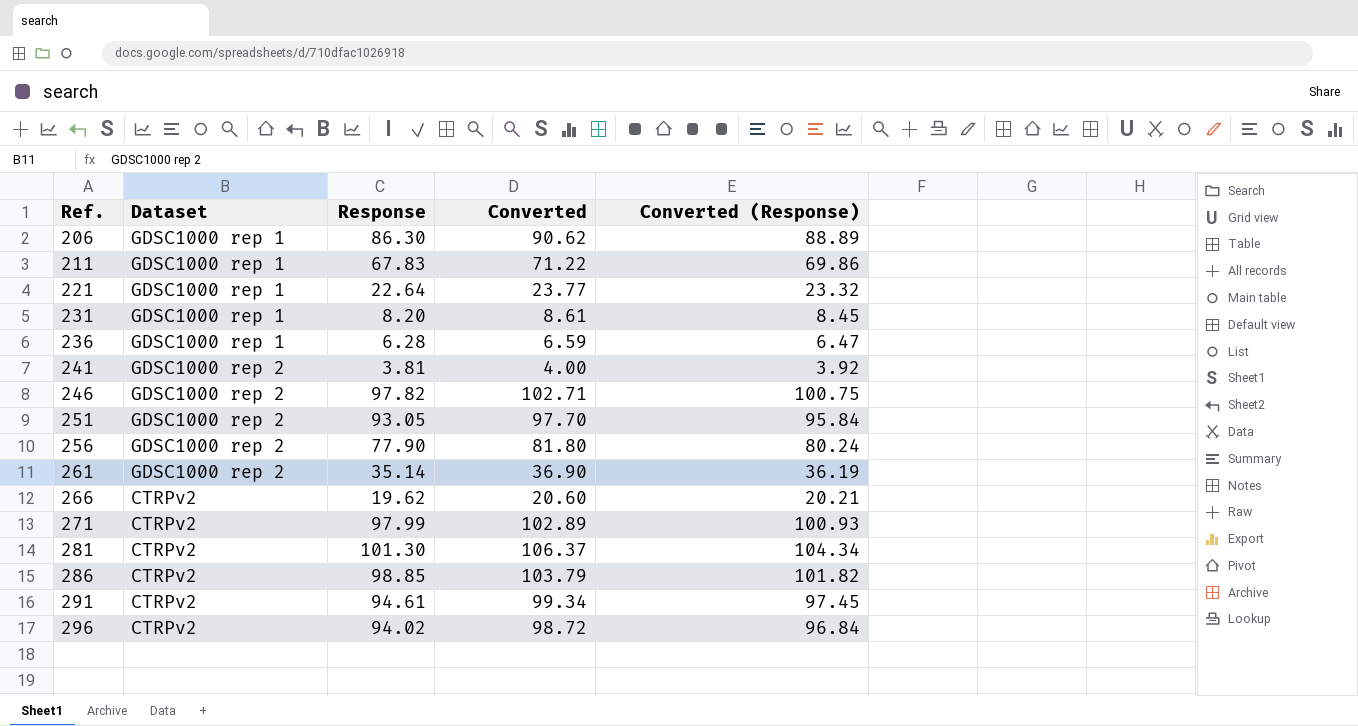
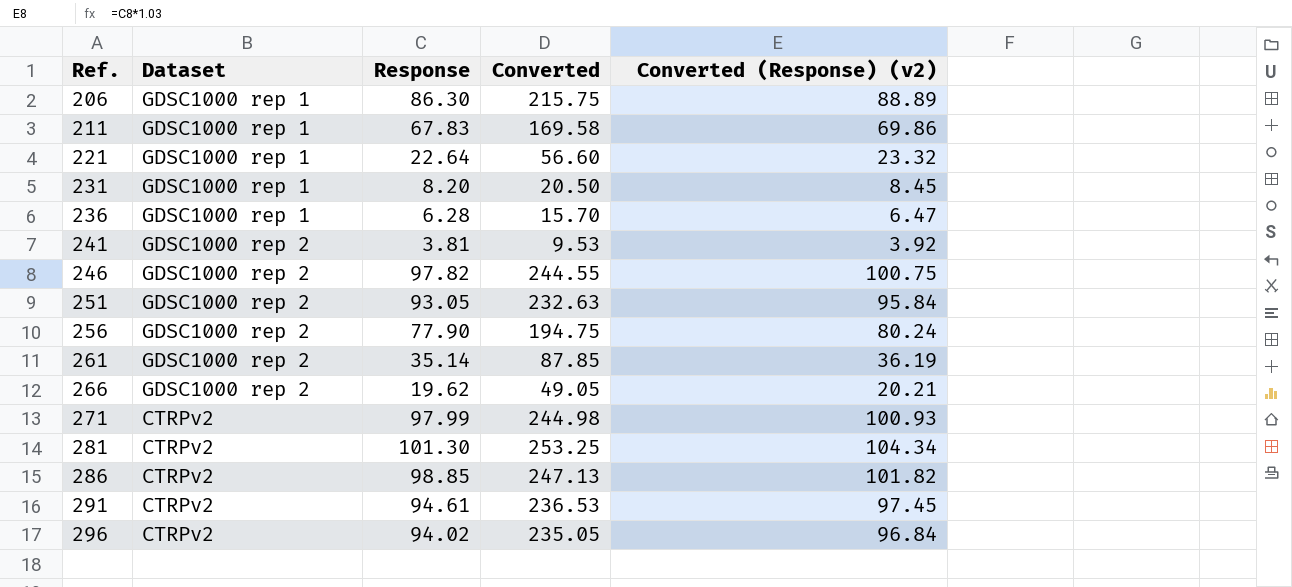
column Converted | formula: [Response] * 1.05 -> [Response] * 2.5
column name: Converted (Response) -> Converted (Response) (v2)
266 | Dataset: CTRPv2 -> GDSC1000 rep 2

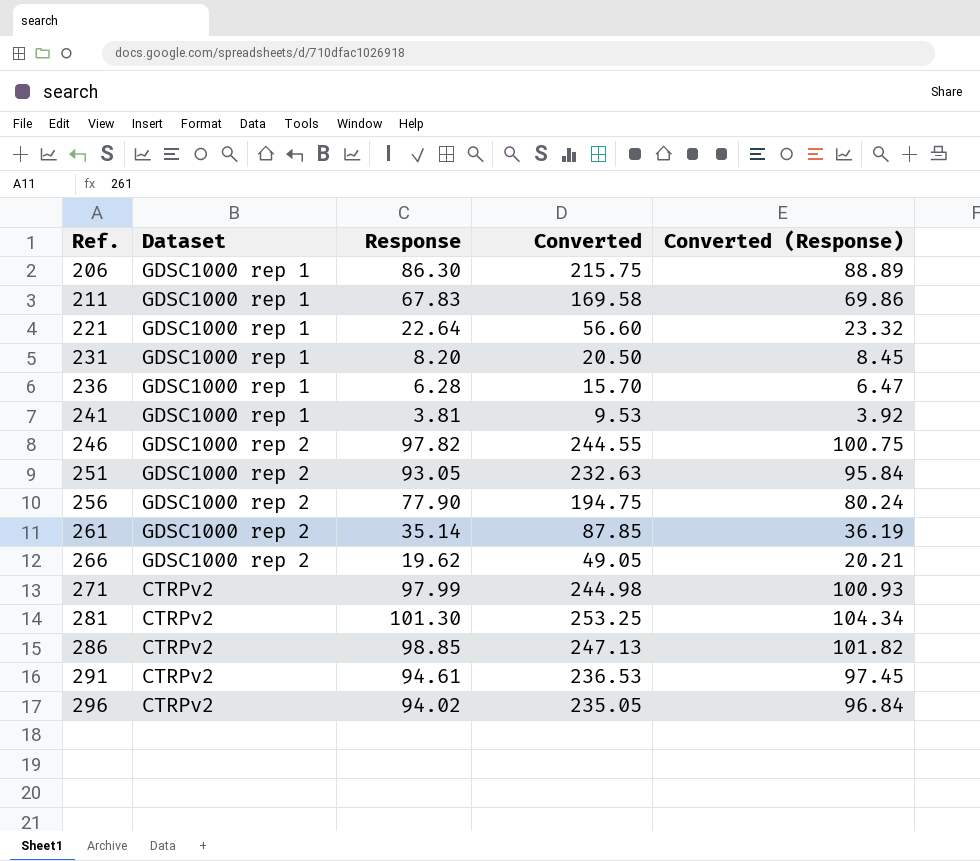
column name: Converted (Response) (v2) -> Converted (Response)
241 | Dataset: GDSC1000 rep 2 -> GDSC1000 rep 1

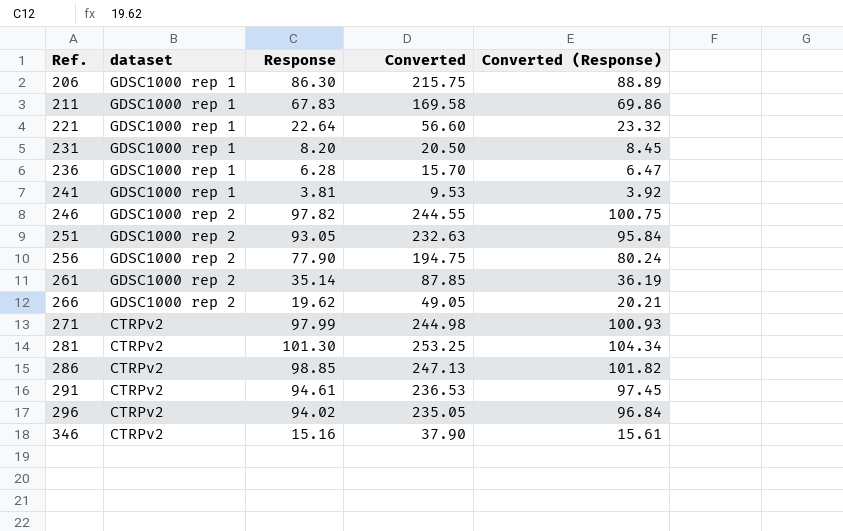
column name: Dataset -> dataset
row 346: none -> CTRPv2 | 15.16 | 37.90 | 15.61

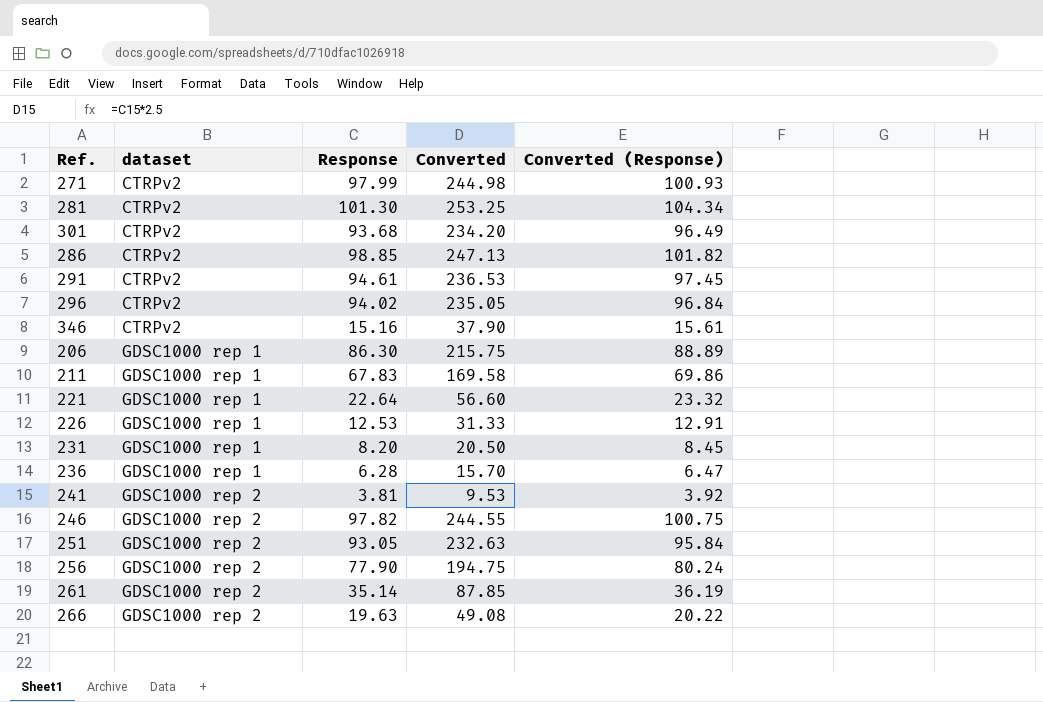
row order: Ref. ascending -> dataset ascending
row 301: none -> CTRPv2 | 93.68 | 234.20 | 96.49
row 226: none -> GDSC1000 rep 1 | 12.53 | 31.33 | 12.91
241 | dataset: GDSC1000 rep 1 -> GDSC1000 rep 2
266 | Response: 19.62 -> 19.63
266 | Converted: 49.05 -> 49.08
266 | Converted (Response): 20.21 -> 20.22

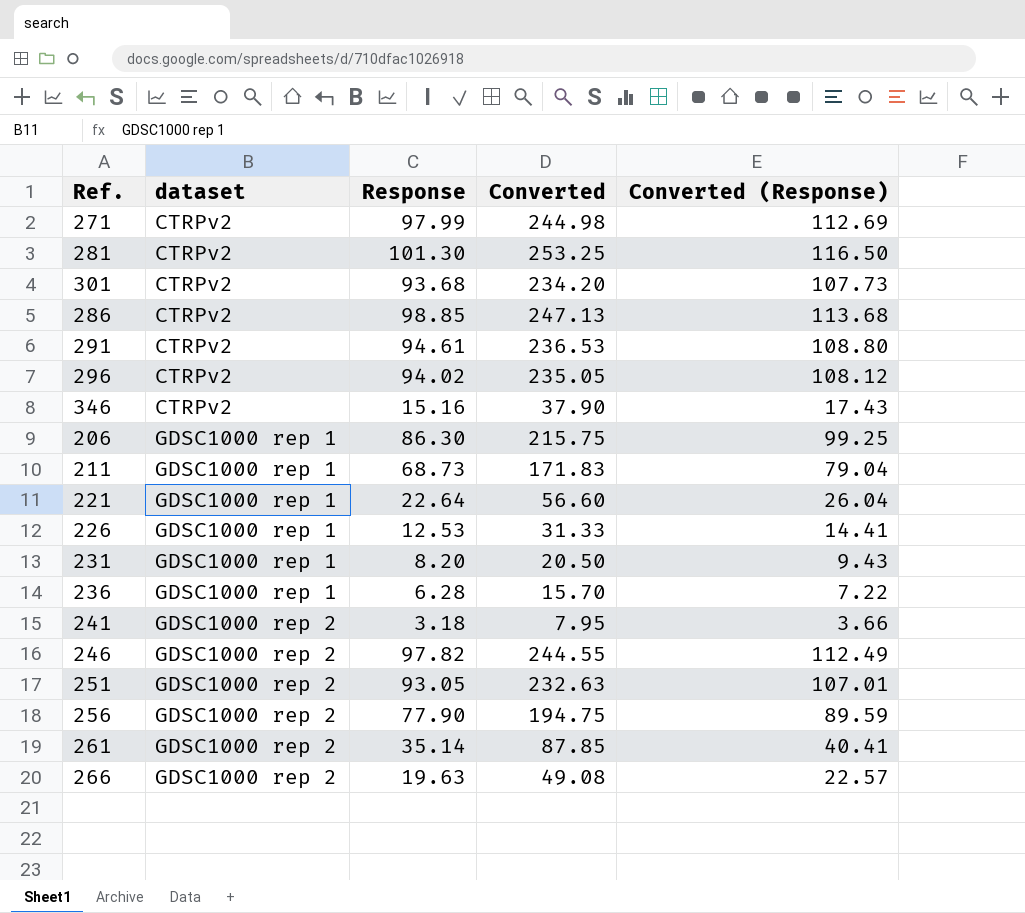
column Converted (Response) | formula: [Response] * 1.03 -> [Response] * 1.15
211 | Response: 67.83 -> 68.73
211 | Converted: 169.58 -> 171.83
241 | Response: 3.81 -> 3.18
241 | Converted: 9.53 -> 7.95

